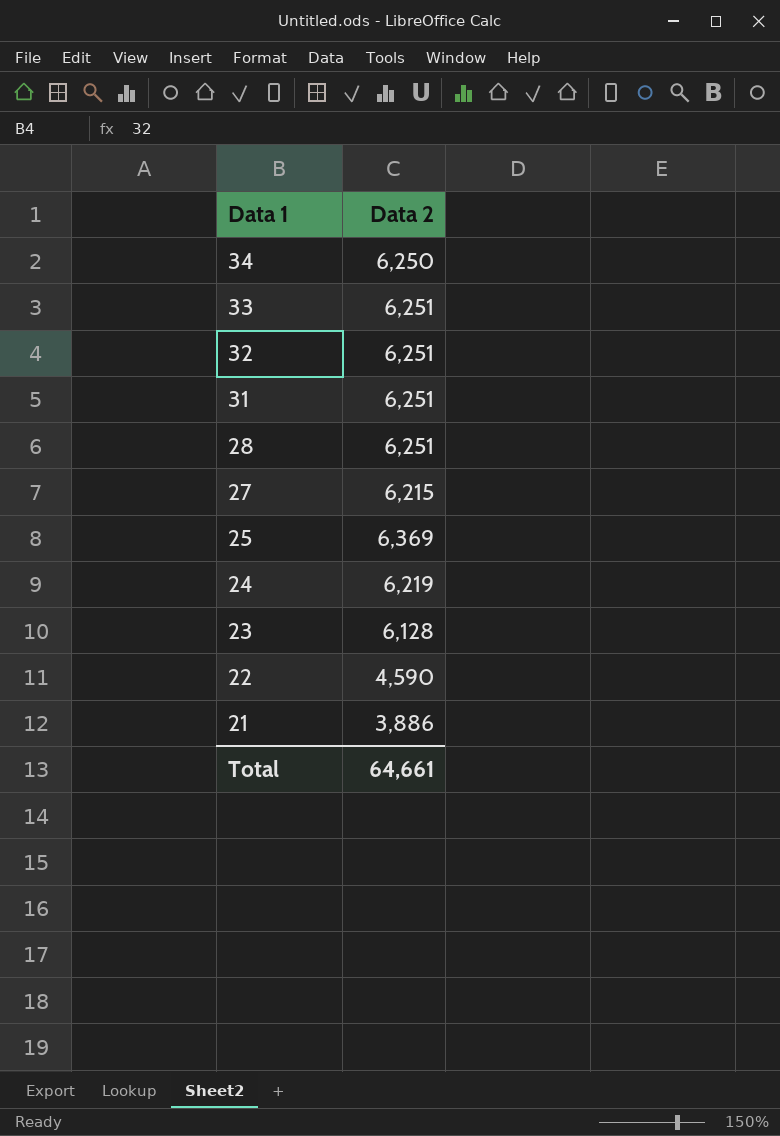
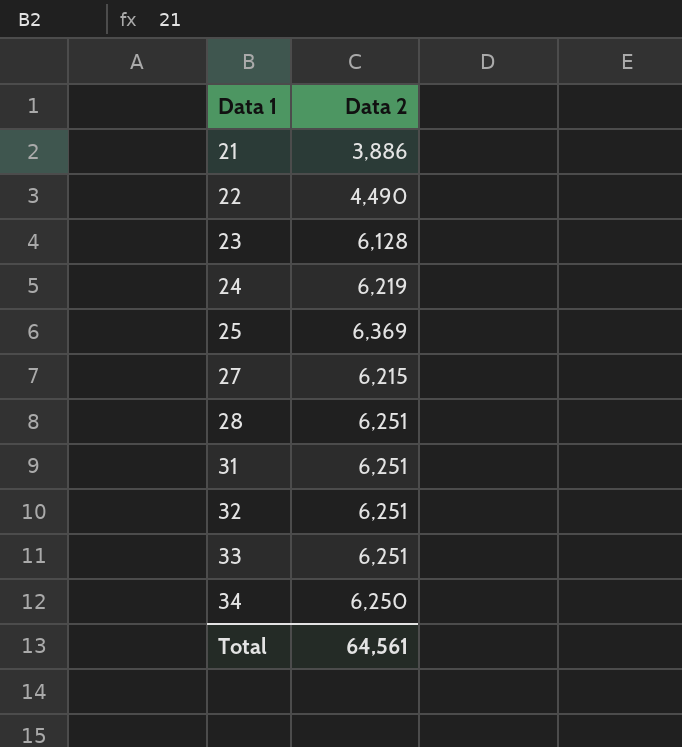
row order: Data 1 descending -> Data 1 ascending
22 | Data 2: 4,590 -> 4,490
Total | Data 2: 64,661 -> 64,561

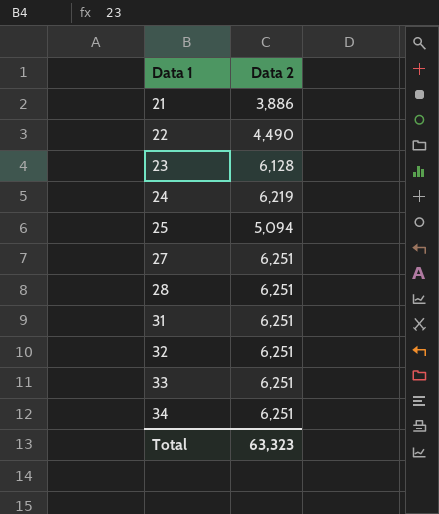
25 | Data 2: 6,369 -> 5,094
27 | Data 2: 6,215 -> 6,251
34 | Data 2: 6,250 -> 6,251
Total | Data 2: 64,561 -> 63,323

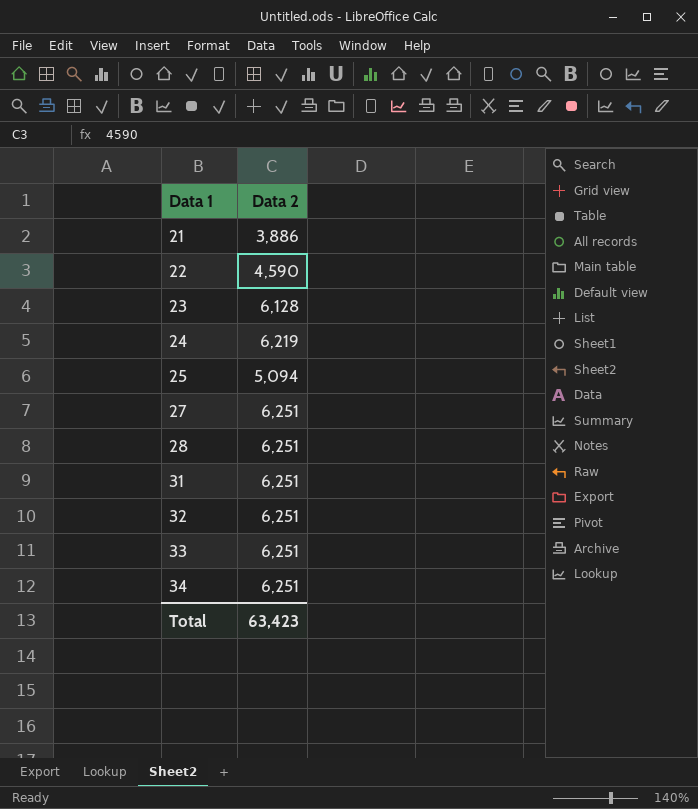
22 | Data 2: 4,490 -> 4,590
Total | Data 2: 63,323 -> 63,423

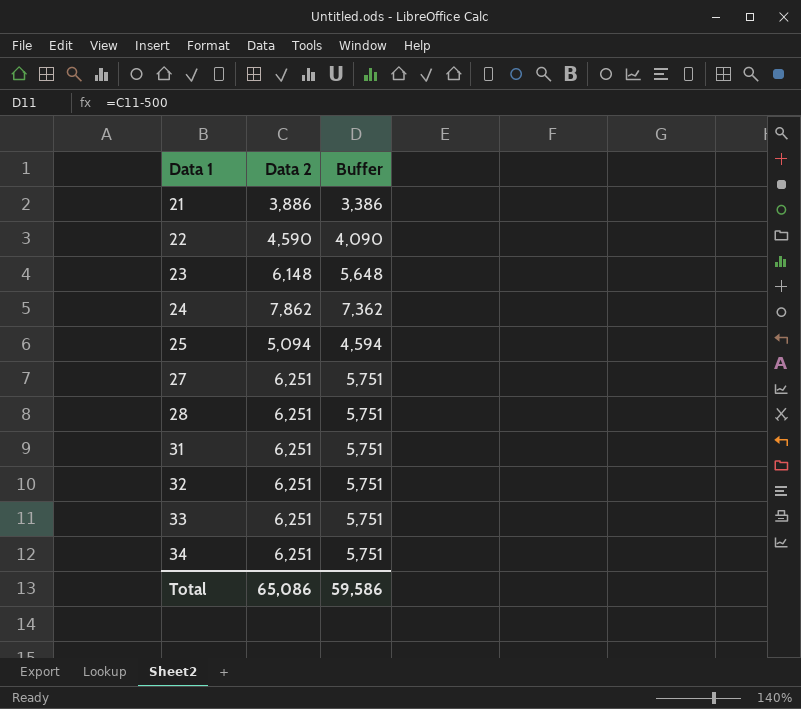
column Buffer | formula: none -> [Data 2] - 500
23 | Data 2: 6,128 -> 6,148
24 | Data 2: 6,219 -> 7,862
Total | Data 2: 63,423 -> 65,086

